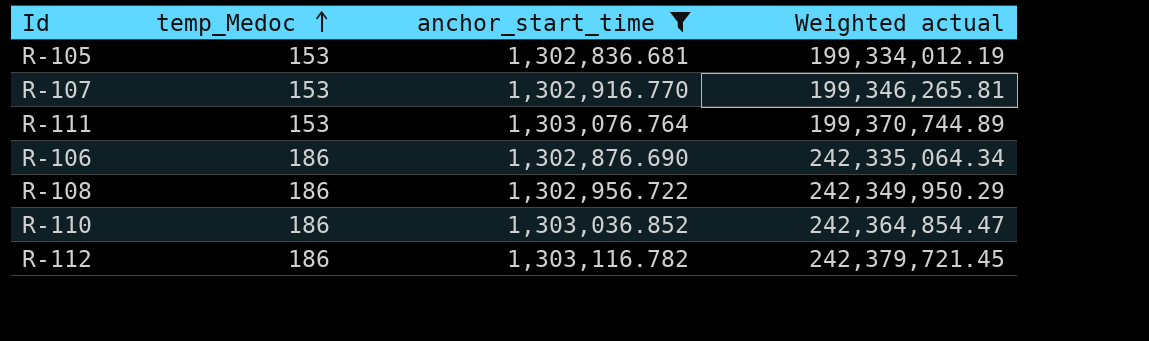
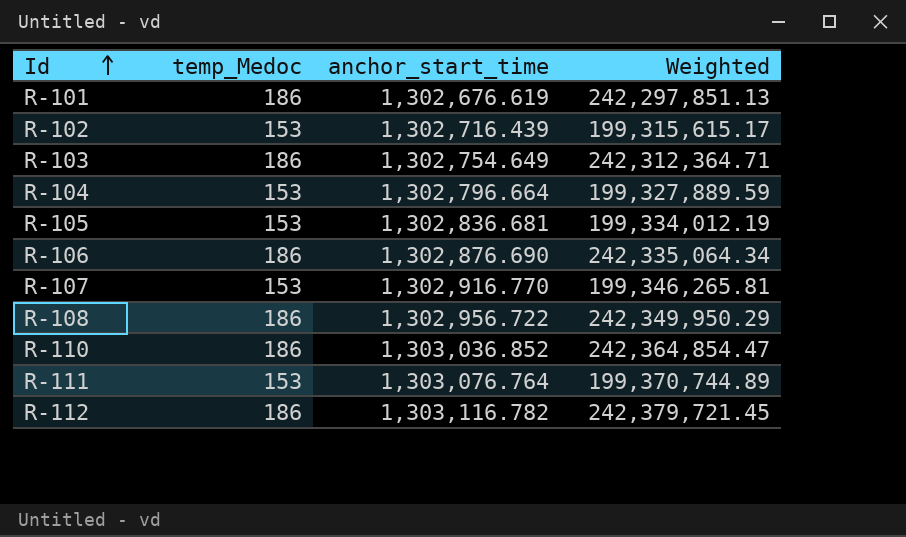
filter: anchor_start_time >= 1,302,836.681 -> none
row order: temp_Medoc ascending -> Id ascending
column name: Weighted actual -> Weighted

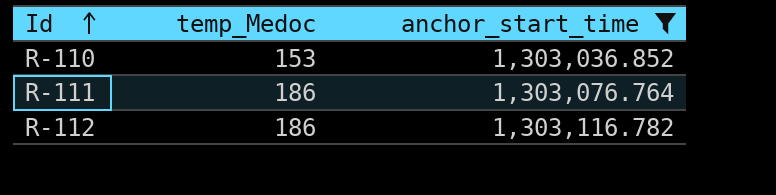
filter: none -> anchor_start_time >= 1,303,036.852
column Weighted | formula: [temp_Medoc] * [anchor_start_time] -> none
R-110 | temp_Medoc: 186 -> 153
R-111 | temp_Medoc: 153 -> 186

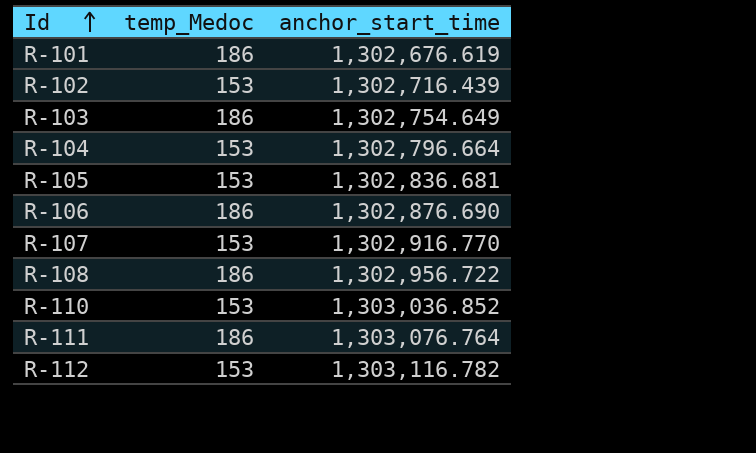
filter: anchor_start_time >= 1,303,036.852 -> none
R-112 | temp_Medoc: 186 -> 153

